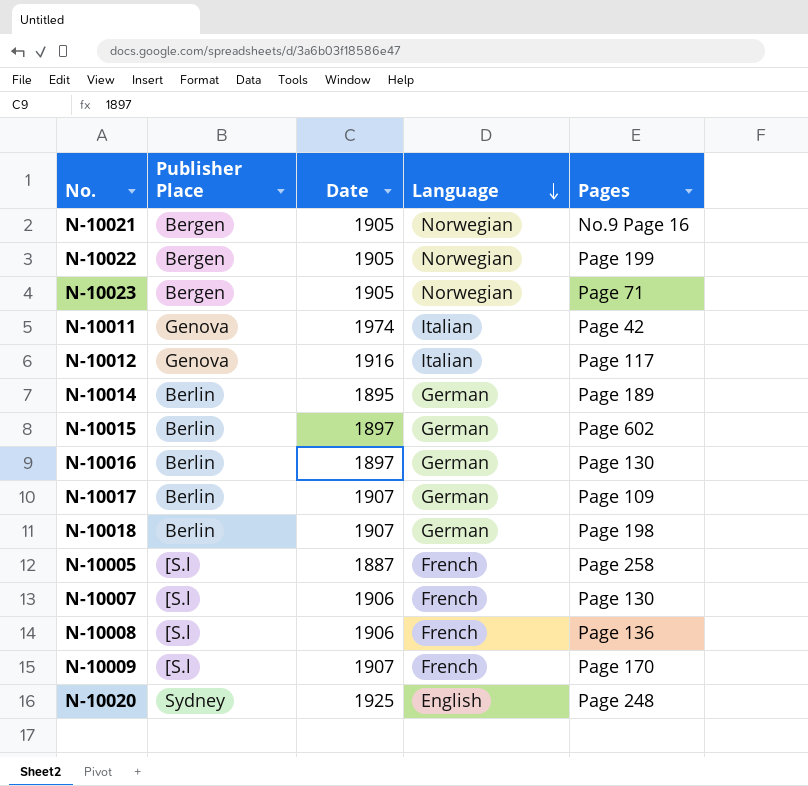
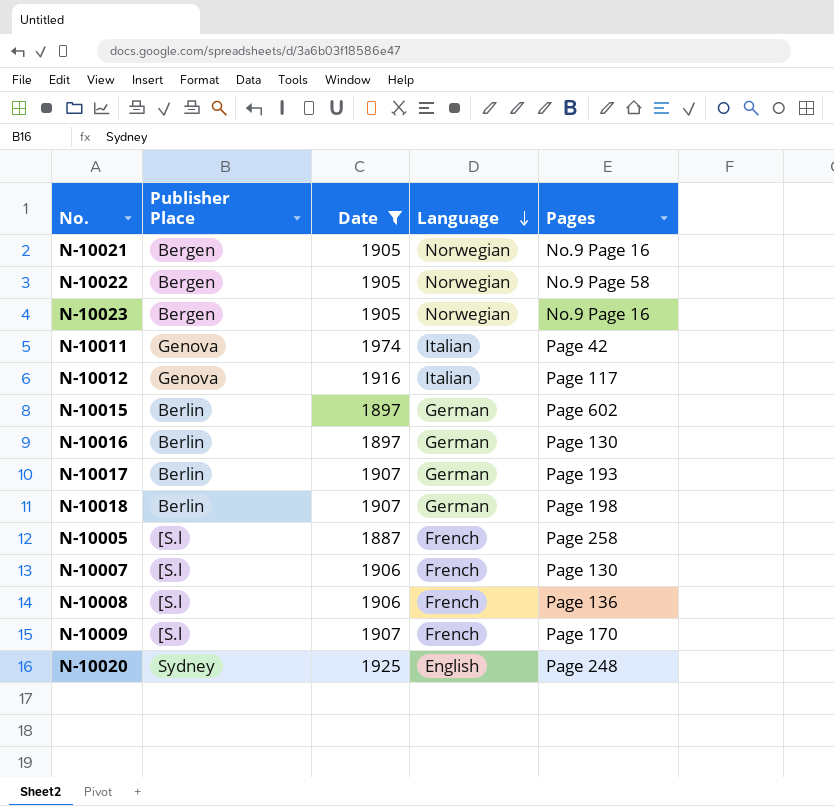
filter: none -> Date != 1895
N-10022 | Pages: Page 199 -> No.9 Page 58
N-10023 | Pages: Page 71 -> No.9 Page 16
N-10017 | Pages: Page 109 -> Page 193

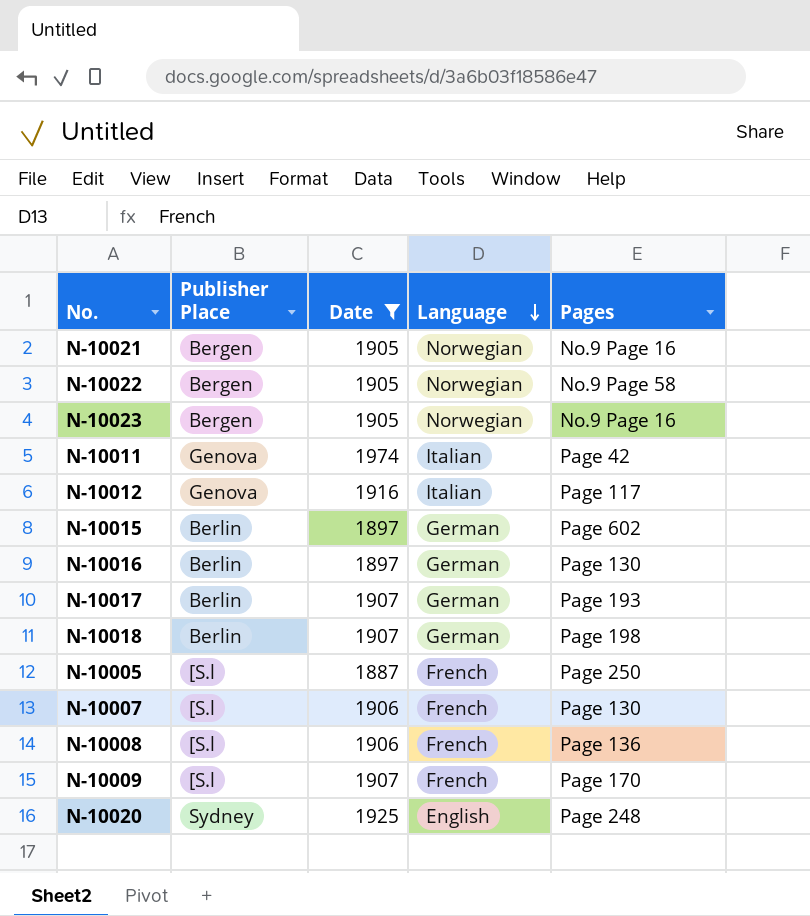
N-10005 | Pages: Page 258 -> Page 250

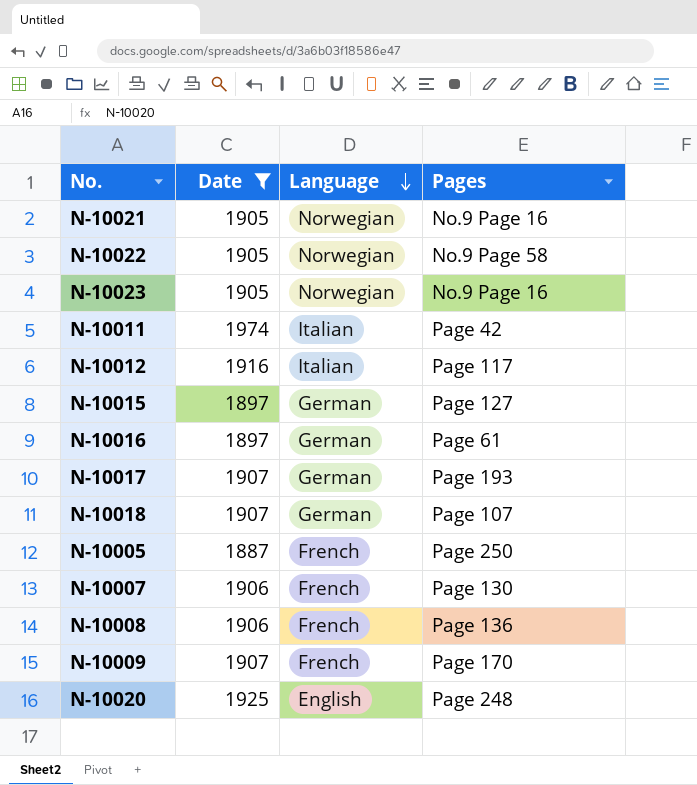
column Publisher Place | position: 2 -> none
N-10015 | Pages: Page 602 -> Page 127
N-10016 | Pages: Page 130 -> Page 61
N-10018 | Pages: Page 198 -> Page 107

